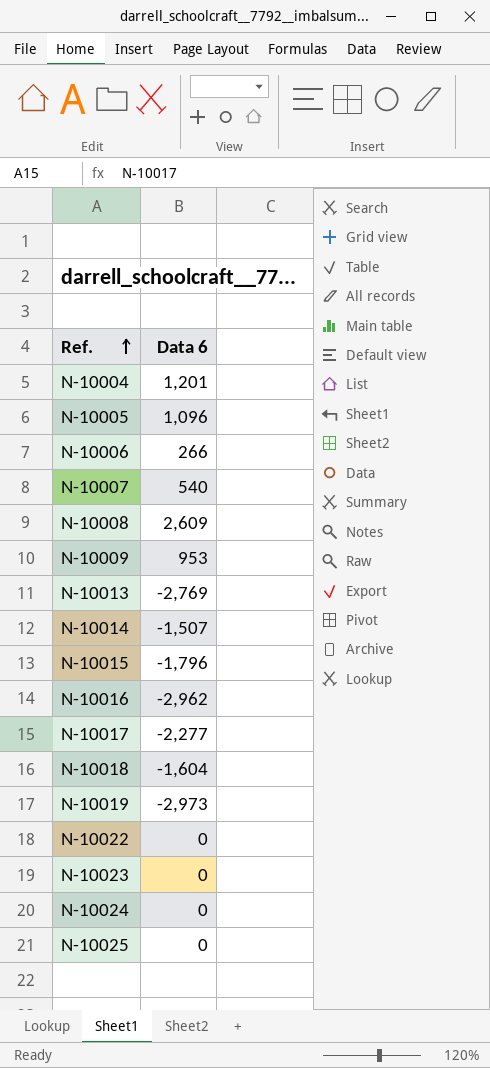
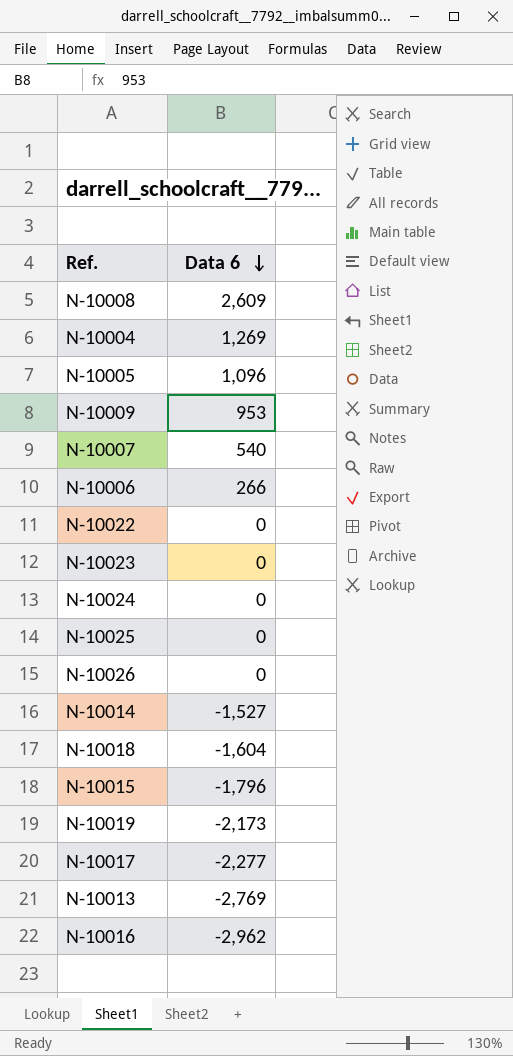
row order: Ref. ascending -> Data 6 descending
N-10004 | Data 6: 1,201 -> 1,269
row N-10026: none -> 0
N-10014 | Data 6: -1,507 -> -1,527
N-10019 | Data 6: -2,973 -> -2,173

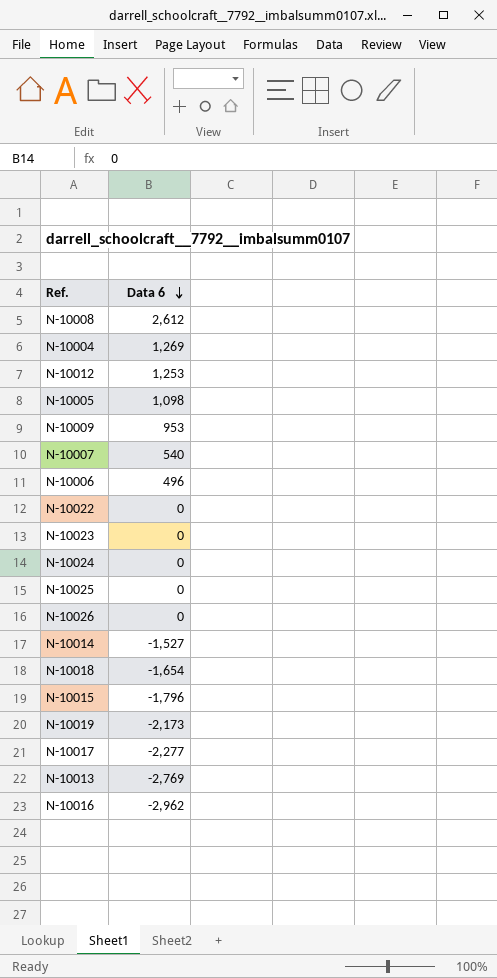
N-10008 | Data 6: 2,609 -> 2,612
row N-10012: none -> 1,253
N-10005 | Data 6: 1,096 -> 1,098
N-10006 | Data 6: 266 -> 496
N-10018 | Data 6: -1,604 -> -1,654

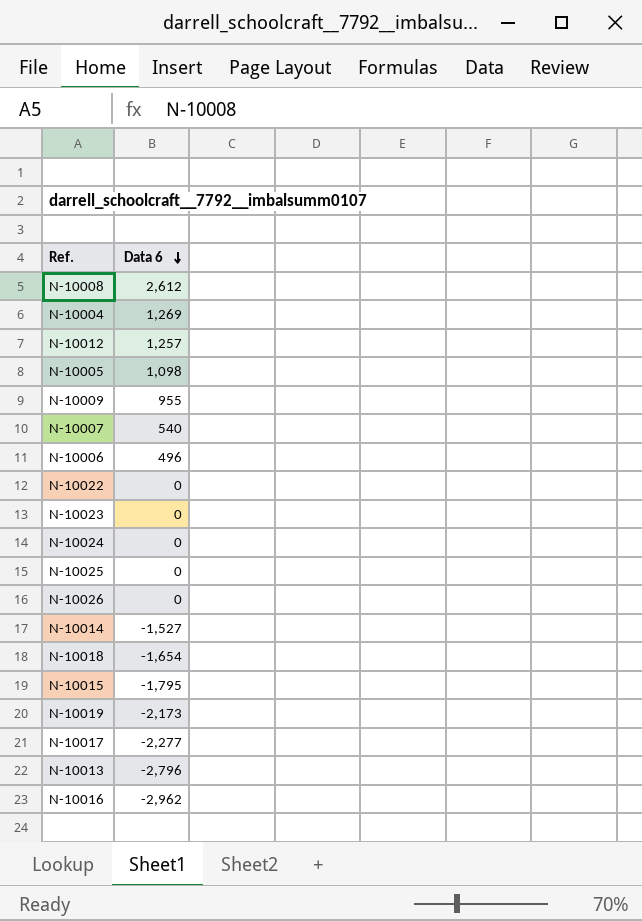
N-10012 | Data 6: 1,253 -> 1,257
N-10009 | Data 6: 953 -> 955
N-10015 | Data 6: -1,796 -> -1,795
N-10013 | Data 6: -2,769 -> -2,796

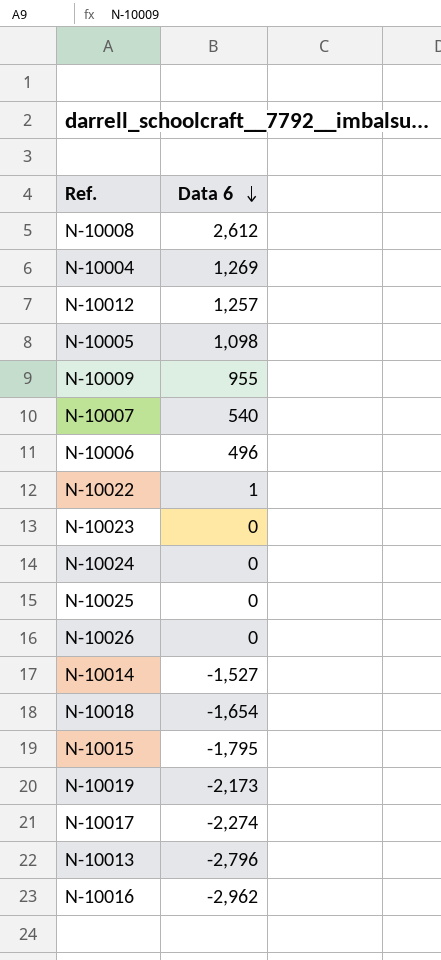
N-10022 | Data 6: 0 -> 1
N-10017 | Data 6: -2,277 -> -2,274

